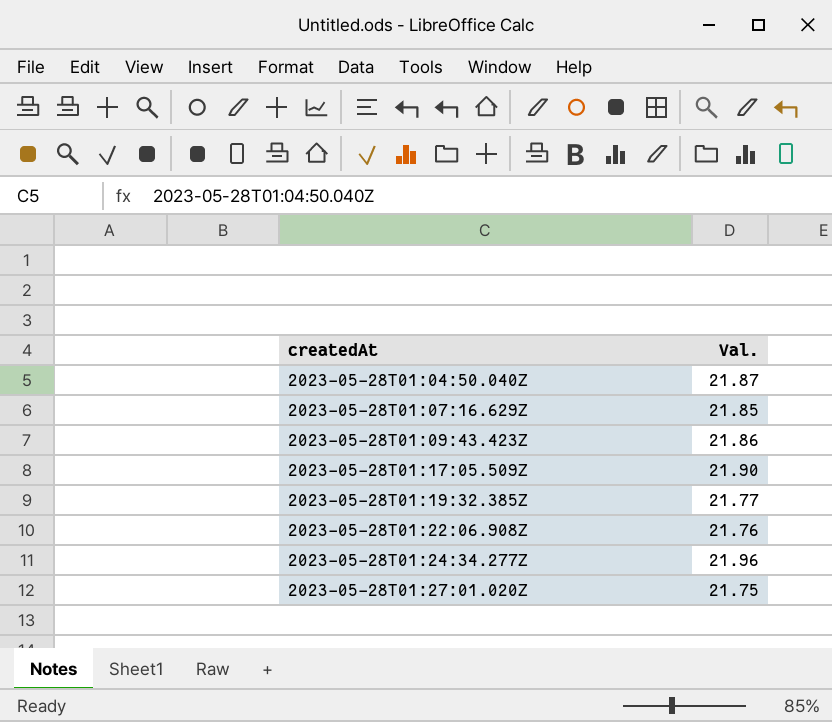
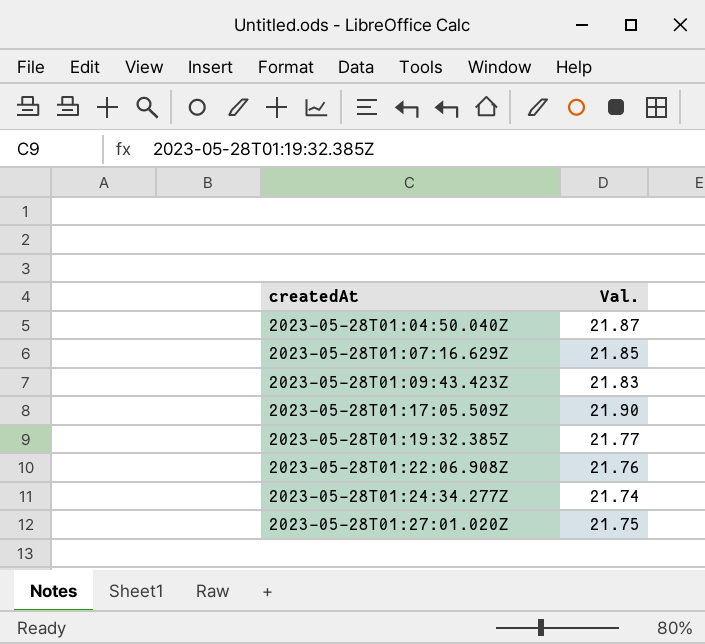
2023-05-28T01:09:43.423Z | Val.: 21.86 -> 21.83
2023-05-28T01:24:34.277Z | Val.: 21.96 -> 21.74

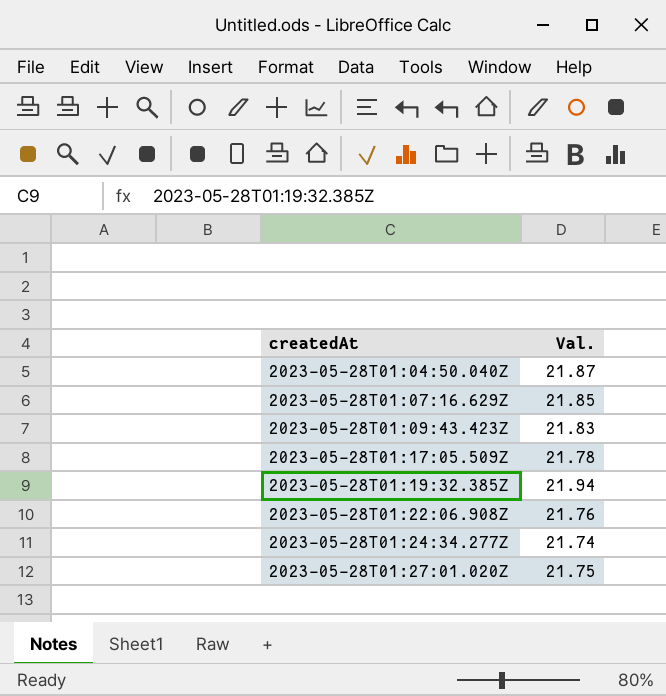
2023-05-28T01:17:05.509Z | Val.: 21.90 -> 21.78
2023-05-28T01:19:32.385Z | Val.: 21.77 -> 21.94

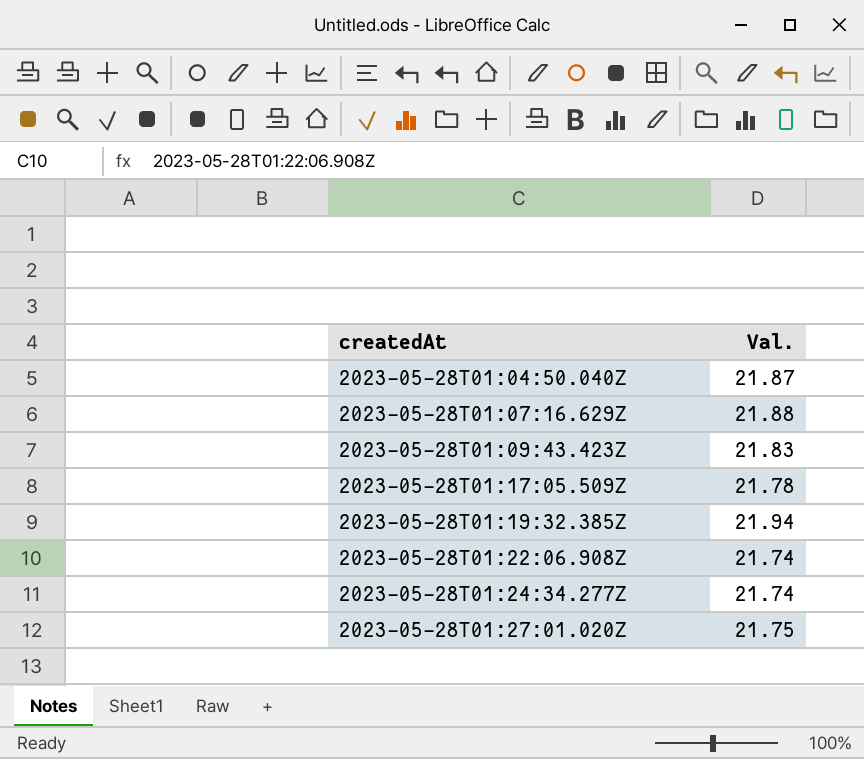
2023-05-28T01:07:16.629Z | Val.: 21.85 -> 21.88
2023-05-28T01:22:06.908Z | Val.: 21.76 -> 21.74

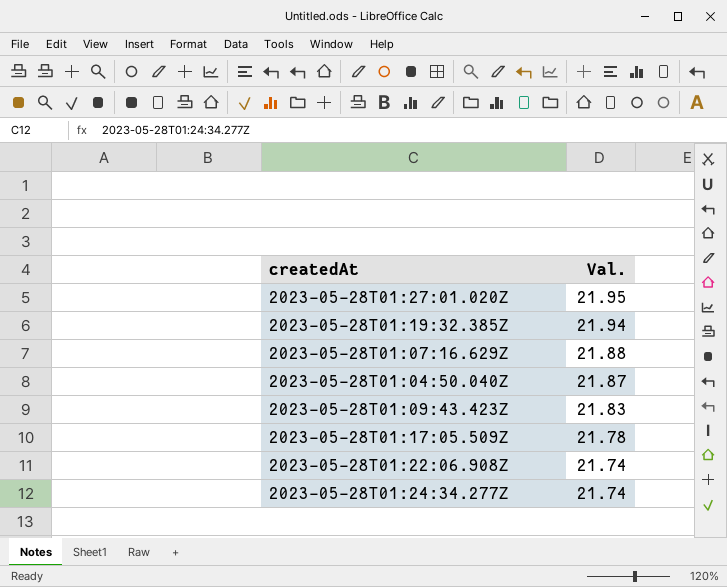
row order: createdAt ascending -> Val. descending
2023-05-28T01:27:01.020Z | Val.: 21.75 -> 21.95

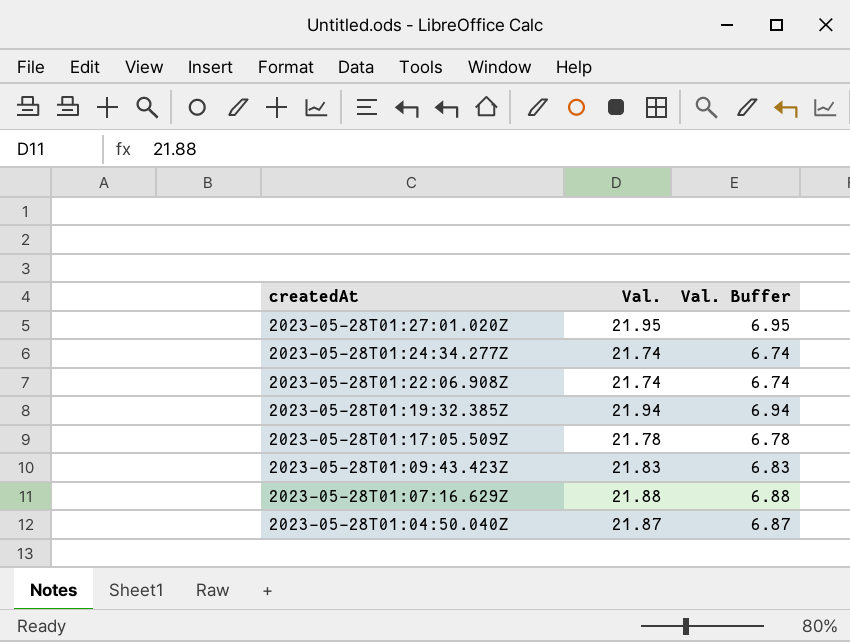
row order: Val. descending -> createdAt descending
column Val. Buffer | formula: none -> [Val.] - 15

